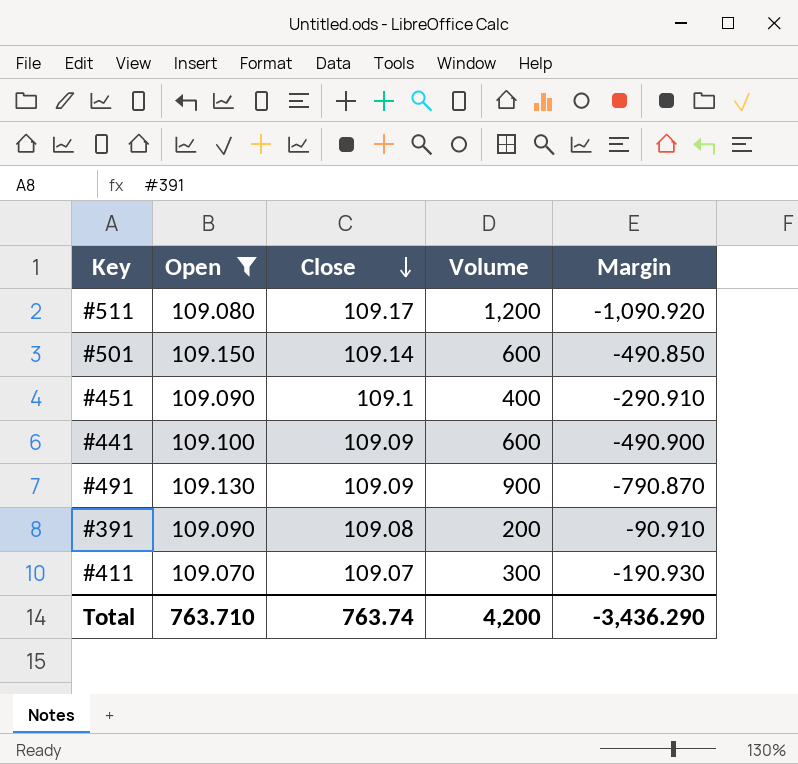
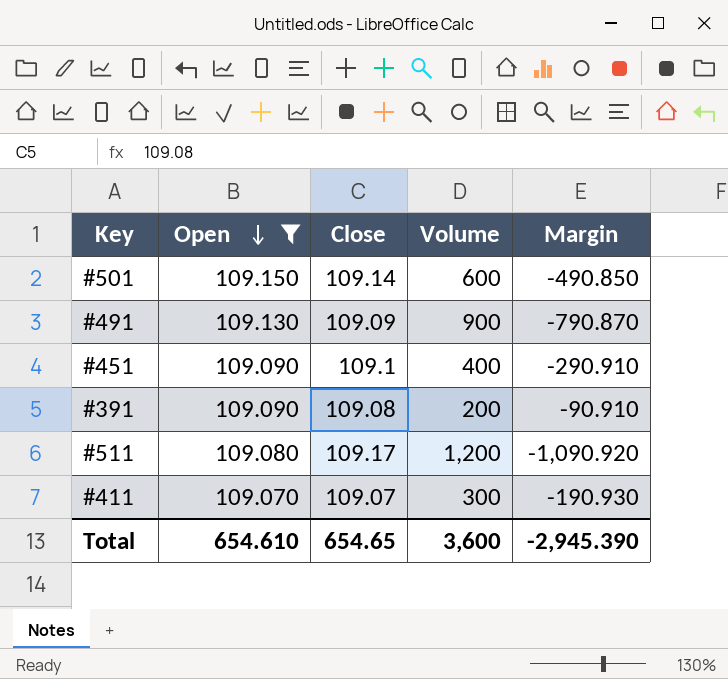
row order: Close descending -> Open descending
row #441: 109.100 | 109.09 | 600 | -490.900 -> none
Total | Open: 763.710 -> 654.610
Total | Close: 763.74 -> 654.65
Total | Volume: 4,200 -> 3,600
Total | Margin: -3,436.290 -> -2,945.390

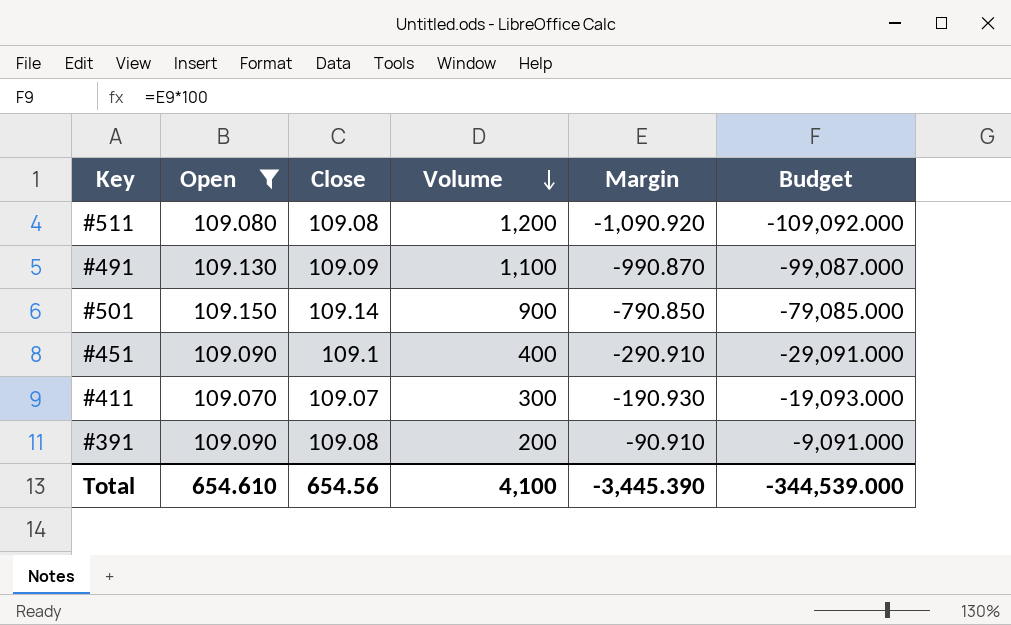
row order: Open descending -> Volume descending
column Budget | formula: none -> [Margin] * 100
#511 | Close: 109.17 -> 109.08
#491 | Volume: 900 -> 1,100
#491 | Margin: -790.870 -> -990.870
#501 | Volume: 600 -> 900
#501 | Margin: -490.850 -> -790.850
Total | Close: 654.65 -> 654.56
Total | Volume: 3,600 -> 4,100
Total | Margin: -2,945.390 -> -3,445.390

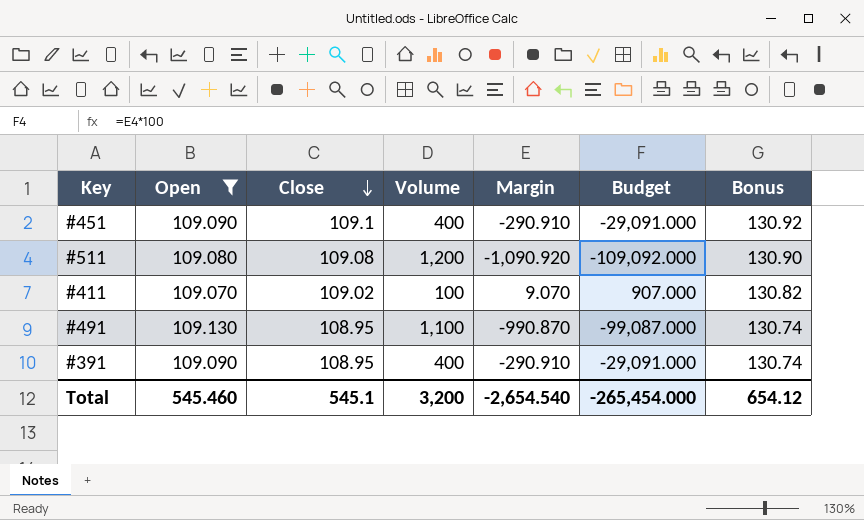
row order: Volume descending -> Close descending
column Bonus | formula: none -> [Close] * 1.2
row #501: 109.150 | 109.14 | 900 | -790.850 | -79,085.000 -> none
#411 | Close: 109.07 -> 109.02
#411 | Volume: 300 -> 100
#411 | Margin: -190.930 -> 9.070
#411 | Budget: -19,093.000 -> 907.000
#491 | Close: 109.09 -> 108.95
#391 | Close: 109.08 -> 108.95
#391 | Volume: 200 -> 400
#391 | Margin: -90.910 -> -290.910
#391 | Budget: -9,091.000 -> -29,091.000
Total | Open: 654.610 -> 545.460
Total | Close: 654.56 -> 545.1
Total | Volume: 4,100 -> 3,200
Total | Margin: -3,445.390 -> -2,654.540
Total | Budget: -344,539.000 -> -265,454.000

